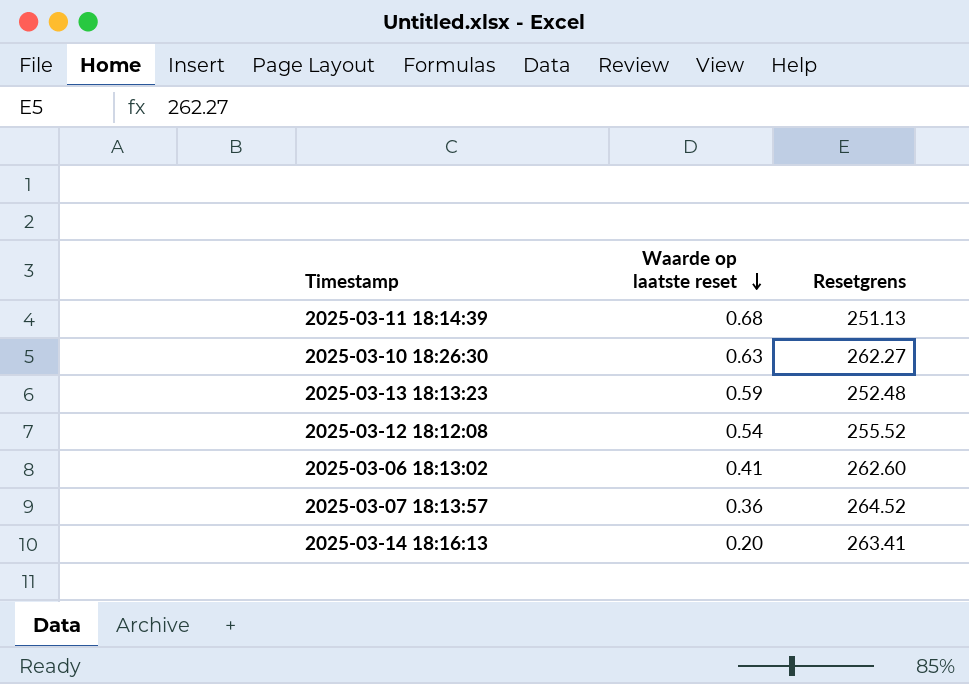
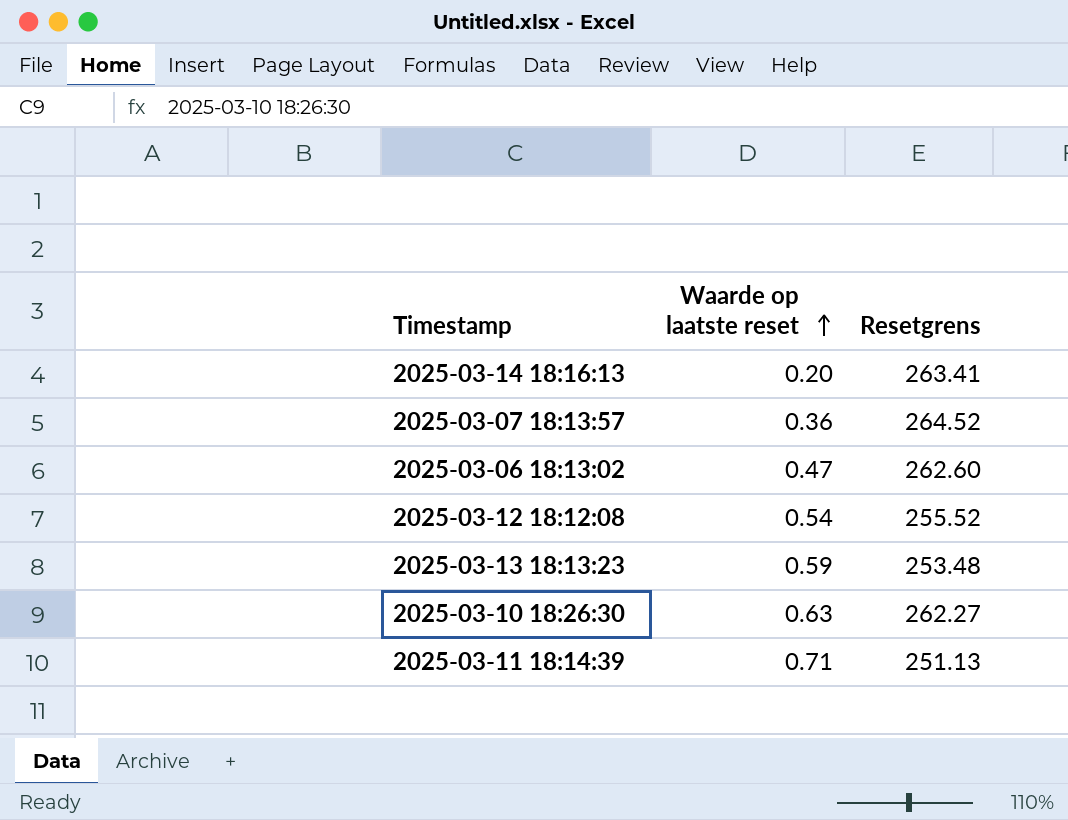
row order: Waarde op laatste reset descending -> Waarde op laatste reset ascending
2025-03-06 18:13:02 | Waarde op laatste reset: 0.41 -> 0.47
2025-03-13 18:13:23 | Resetgrens: 252.48 -> 253.48
2025-03-11 18:14:39 | Waarde op laatste reset: 0.68 -> 0.71

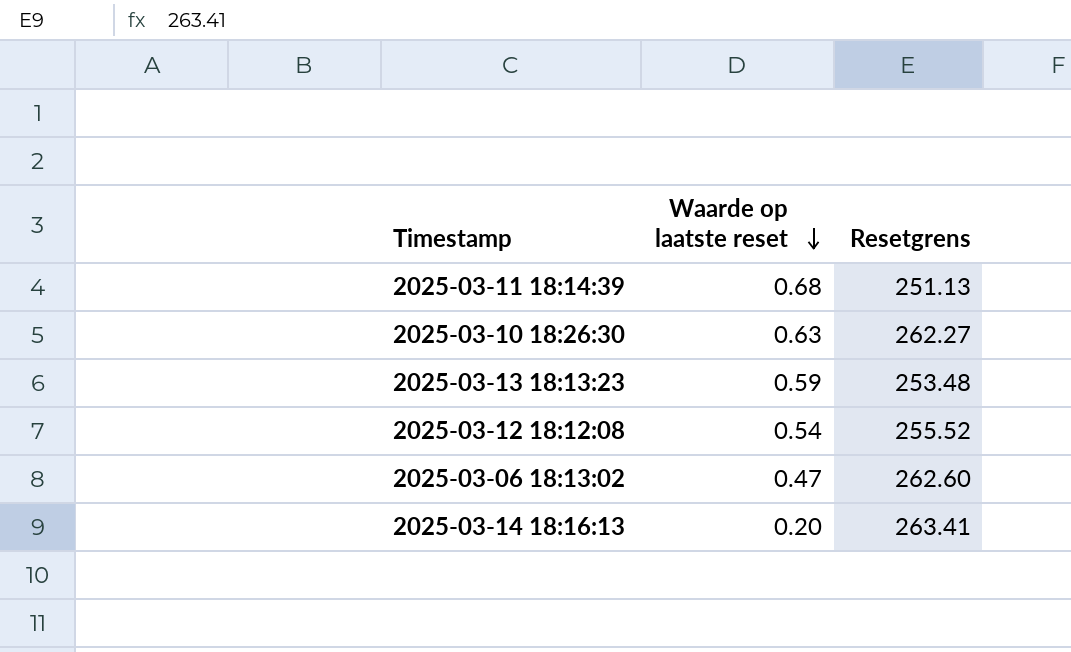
row order: Waarde op laatste reset ascending -> Waarde op laatste reset descending
row 2025-03-07 18:13:57: 0.36 | 264.52 -> none
2025-03-11 18:14:39 | Waarde op laatste reset: 0.71 -> 0.68

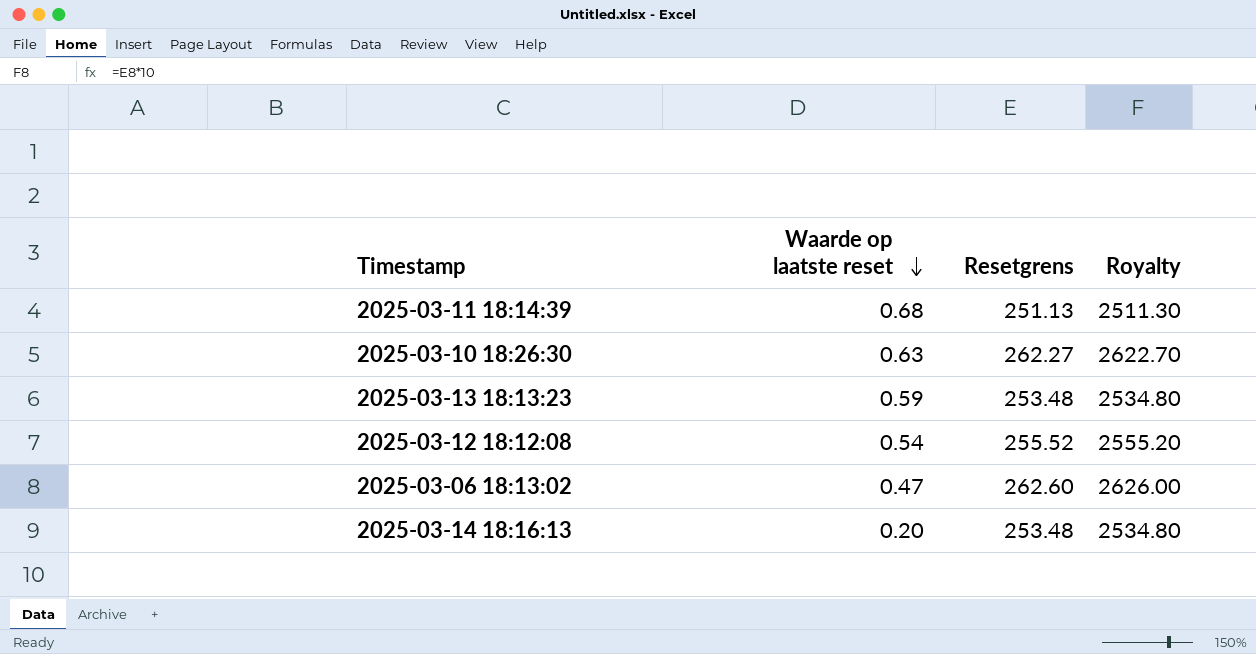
column Royalty | formula: none -> [Resetgrens] * 10
2025-03-14 18:16:13 | Resetgrens: 263.41 -> 253.48

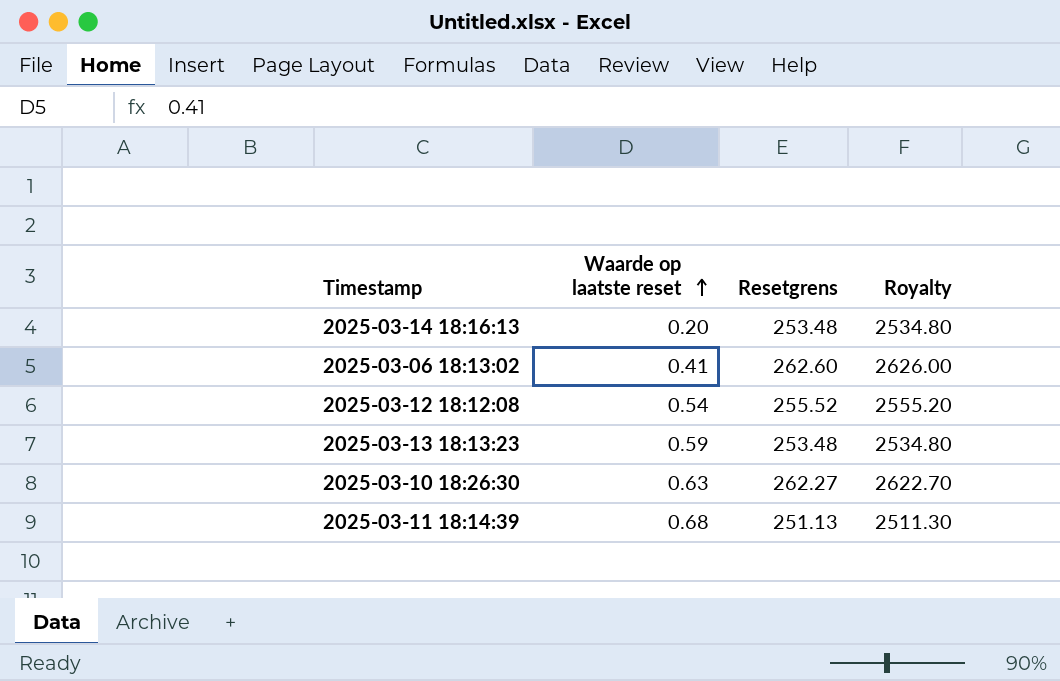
row order: Waarde op laatste reset descending -> Waarde op laatste reset ascending
2025-03-06 18:13:02 | Waarde op laatste reset: 0.47 -> 0.41

